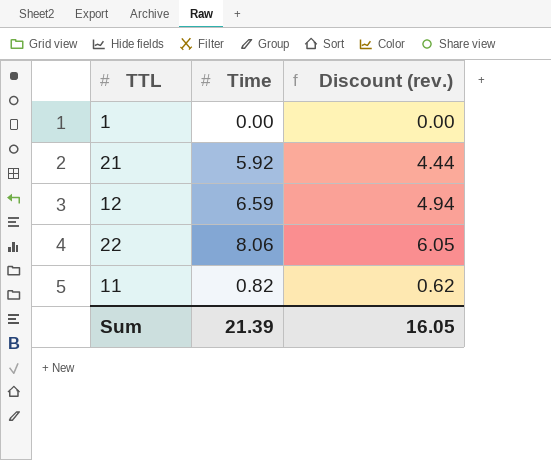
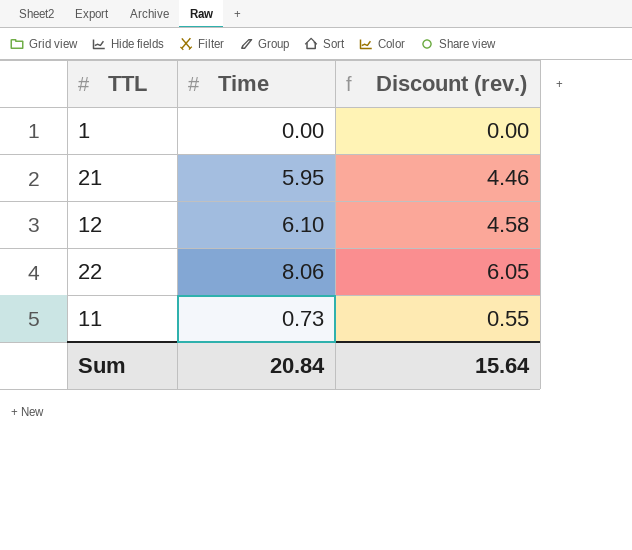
21 | Time: 5.92 -> 5.95
21 | Discount (rev.): 4.44 -> 4.46
12 | Time: 6.59 -> 6.10
12 | Discount (rev.): 4.94 -> 4.58
11 | Time: 0.82 -> 0.73
11 | Discount (rev.): 0.62 -> 0.55
Sum | Time: 21.39 -> 20.84
Sum | Discount (rev.): 16.05 -> 15.64

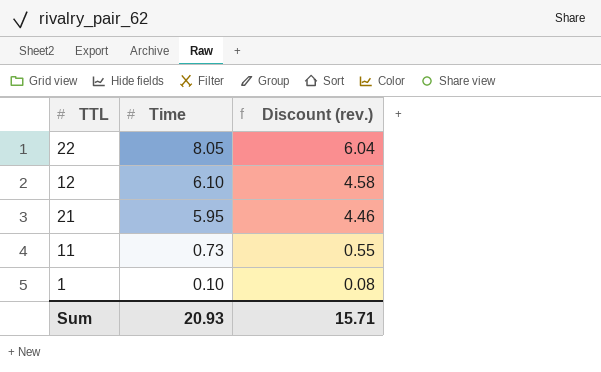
row order: none -> Time descending
22 | Time: 8.06 -> 8.05
22 | Discount (rev.): 6.05 -> 6.04
1 | Time: 0.00 -> 0.10
1 | Discount (rev.): 0.00 -> 0.08
Sum | Time: 20.84 -> 20.93
Sum | Discount (rev.): 15.64 -> 15.71

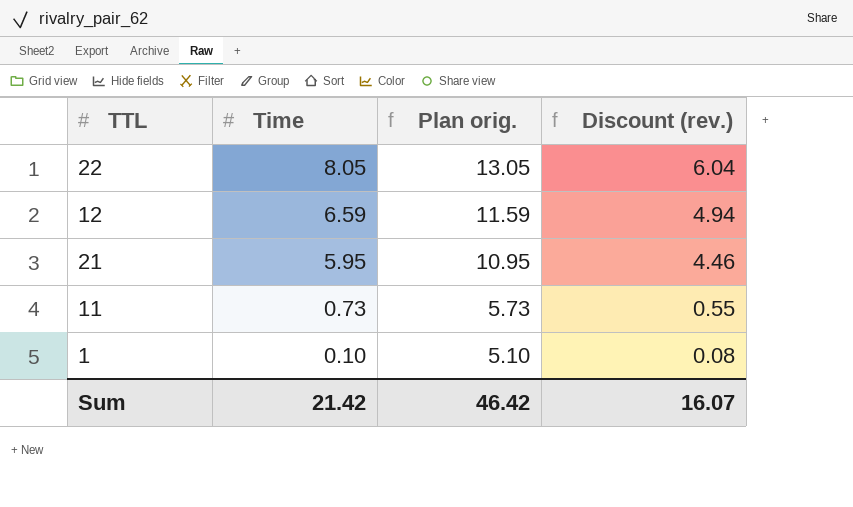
column Plan orig. | formula: none -> [Time] + 5
12 | Time: 6.10 -> 6.59
12 | Discount (rev.): 4.58 -> 4.94
Sum | Time: 20.93 -> 21.42
Sum | Discount (rev.): 15.71 -> 16.07

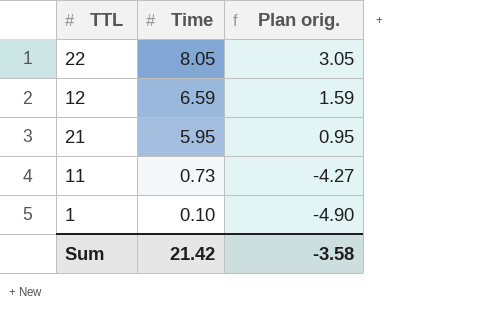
column Discount (rev.) | formula: [Time] * 0.75 -> none
column Plan orig. | formula: [Time] + 5 -> [Time] - 5
Sum | Plan orig.: 46.42 -> -3.58

